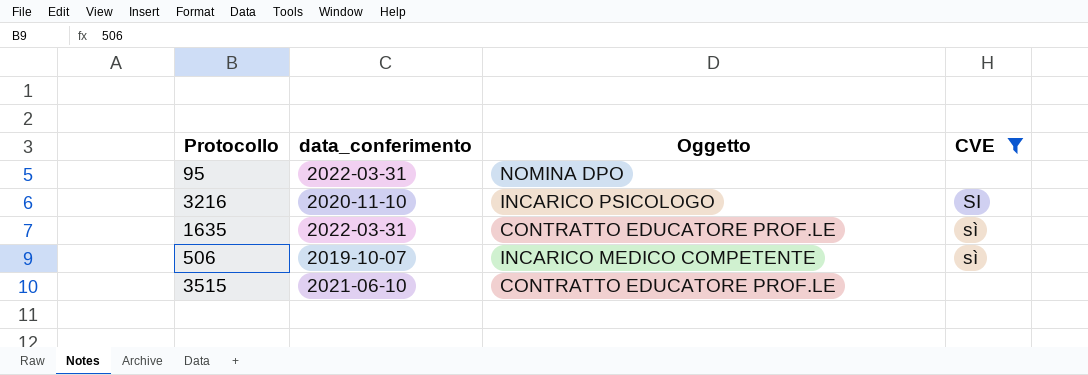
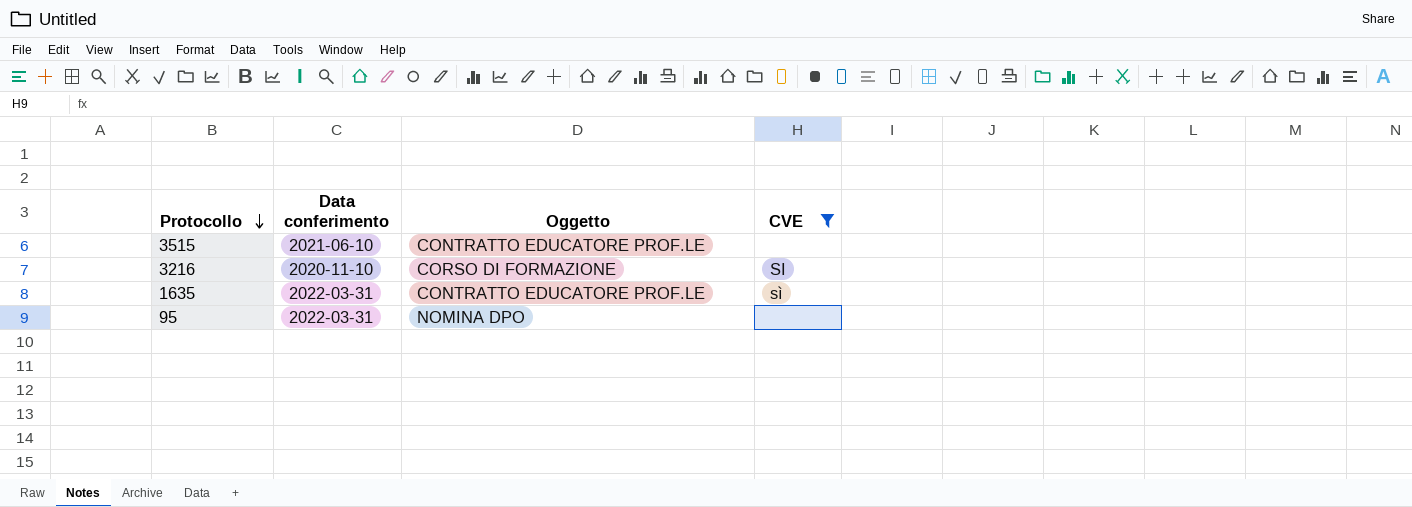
row order: none -> Protocollo descending
column name: data_conferimento -> Data conferimento
row 506: 2019-10-07 | INCARICO MEDICO COMPETENTE | sì -> none
3216 | Oggetto: INCARICO PSICOLOGO -> CORSO DI FORMAZIONE

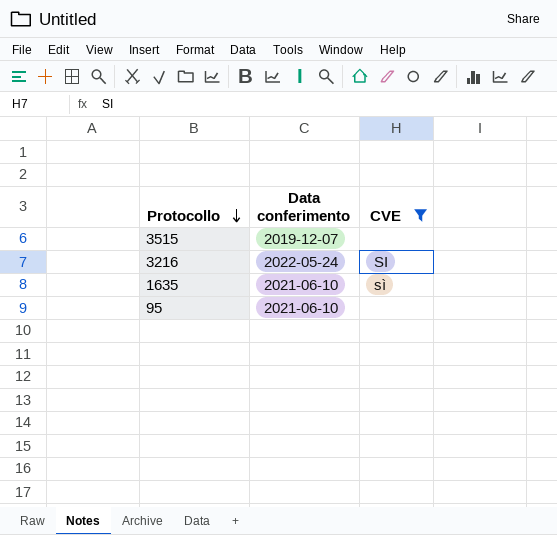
column Oggetto | position: 3 -> none
3515 | Data conferimento: 2021-06-10 -> 2019-12-07
3216 | Data conferimento: 2020-11-10 -> 2022-05-24
1635 | Data conferimento: 2022-03-31 -> 2021-06-10
95 | Data conferimento: 2022-03-31 -> 2021-06-10

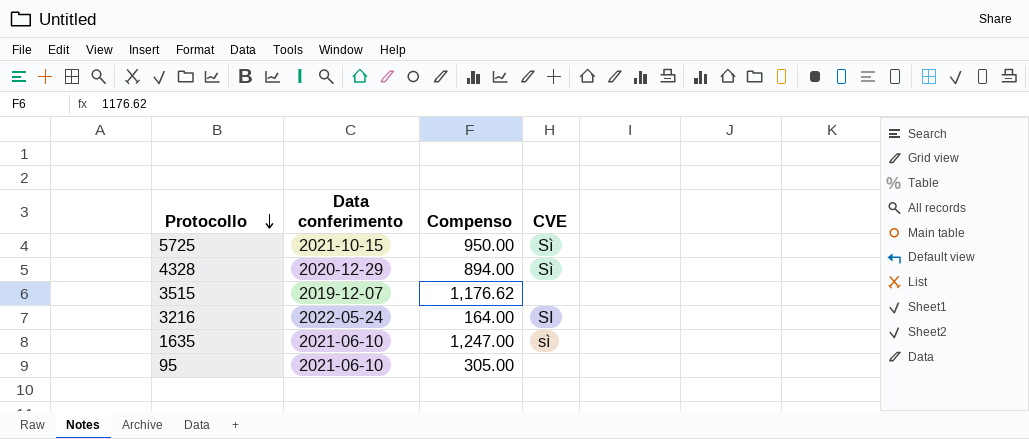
filter: CVE != Sì -> none
column Compenso | position: none -> 3

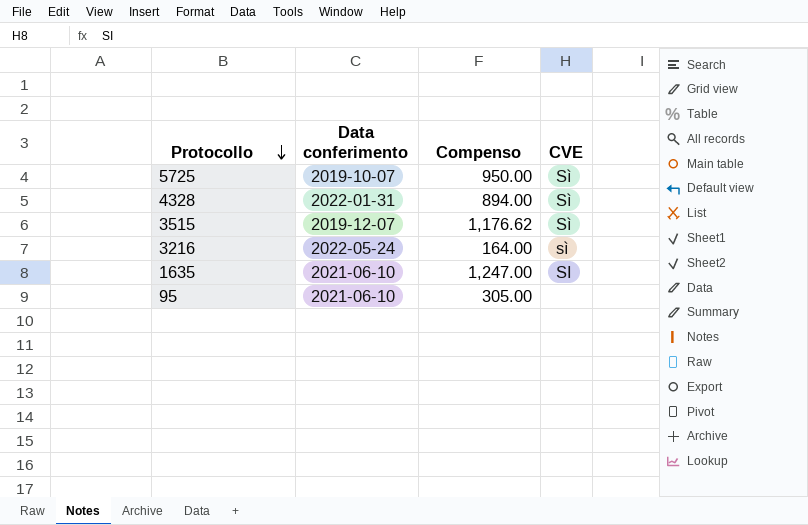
5725 | Data conferimento: 2021-10-15 -> 2019-10-07
4328 | Data conferimento: 2020-12-29 -> 2022-01-31
3515 | CVE: none -> Sì
3216 | CVE: SI -> sì
1635 | CVE: sì -> SI

